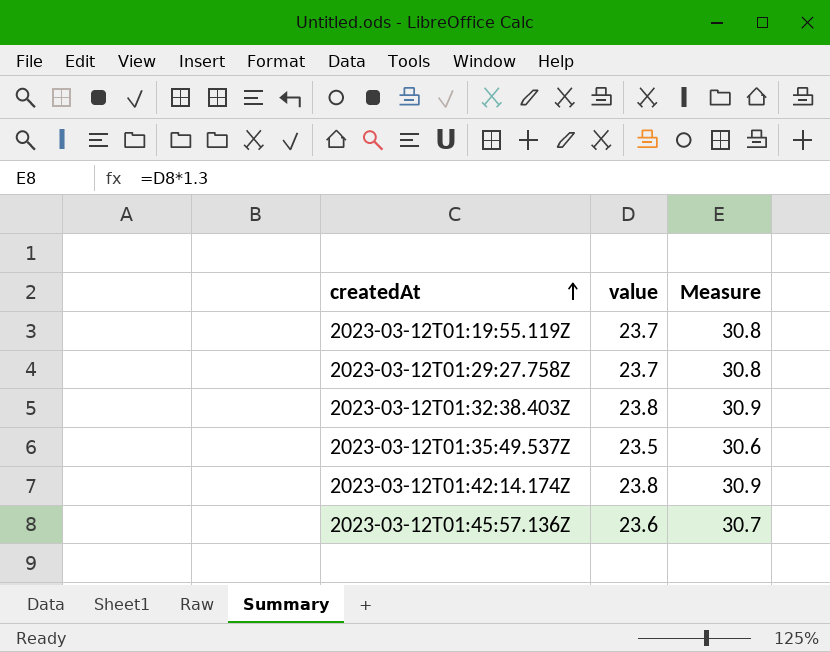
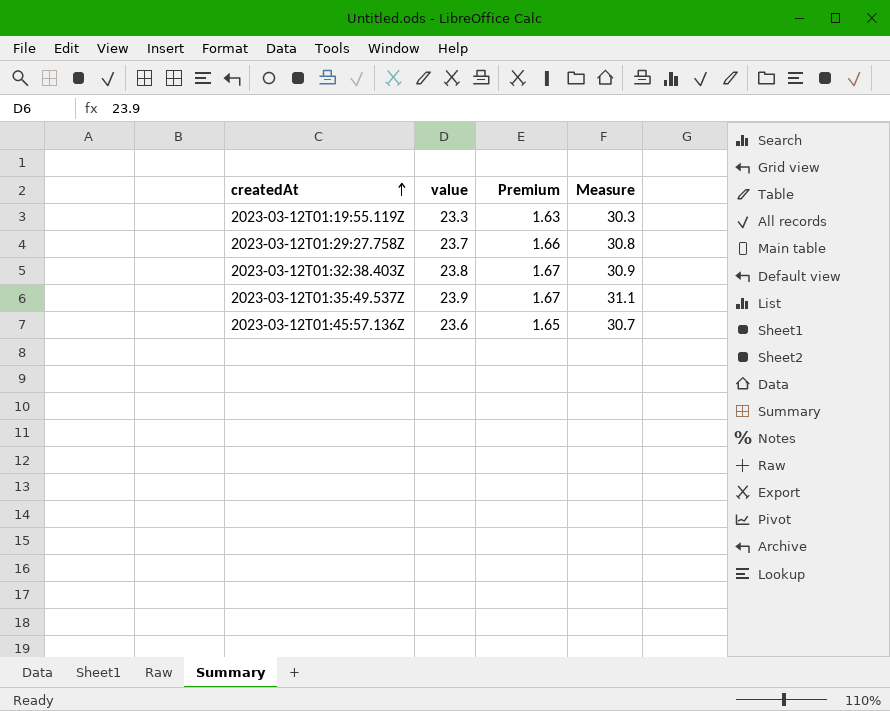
column Premium | formula: none -> [value] * 0.07
row 2023-03-12T01:42:14.174Z: 23.8 | 30.9 -> none
2023-03-12T01:19:55.119Z | value: 23.7 -> 23.3
2023-03-12T01:19:55.119Z | Measure: 30.8 -> 30.3
2023-03-12T01:35:49.537Z | value: 23.5 -> 23.9
2023-03-12T01:35:49.537Z | Measure: 30.6 -> 31.1

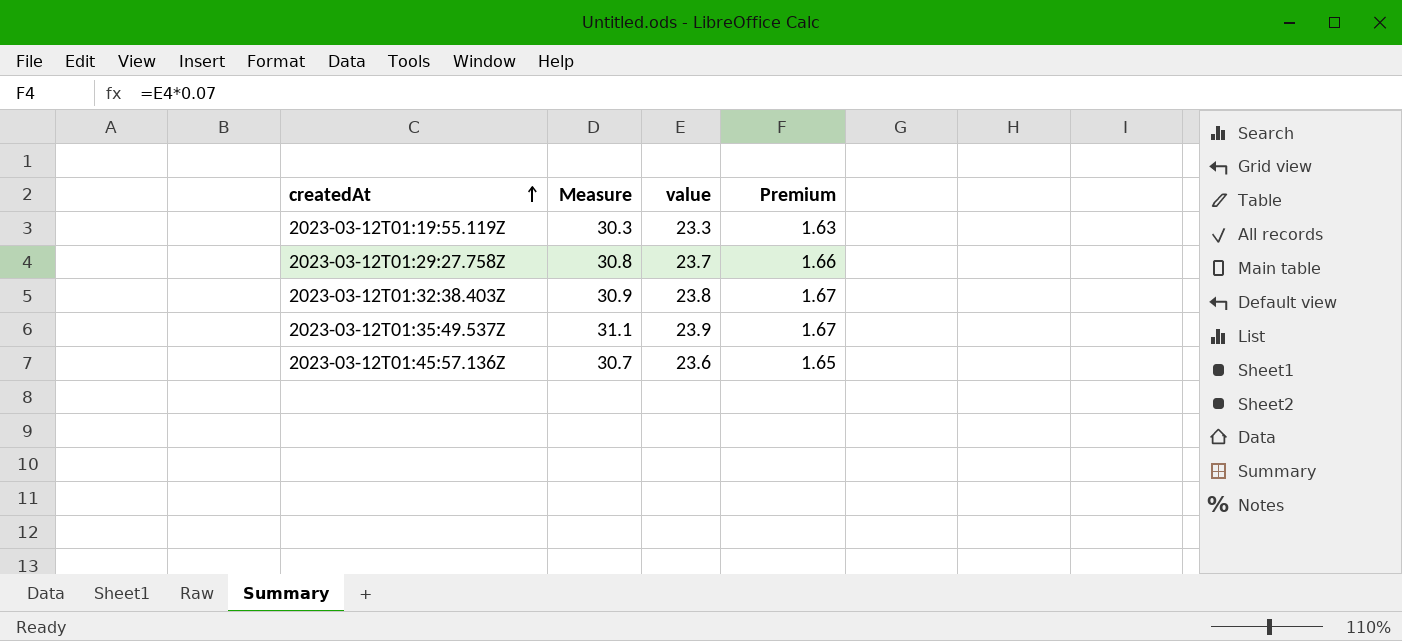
column Measure | position: 4 -> 2

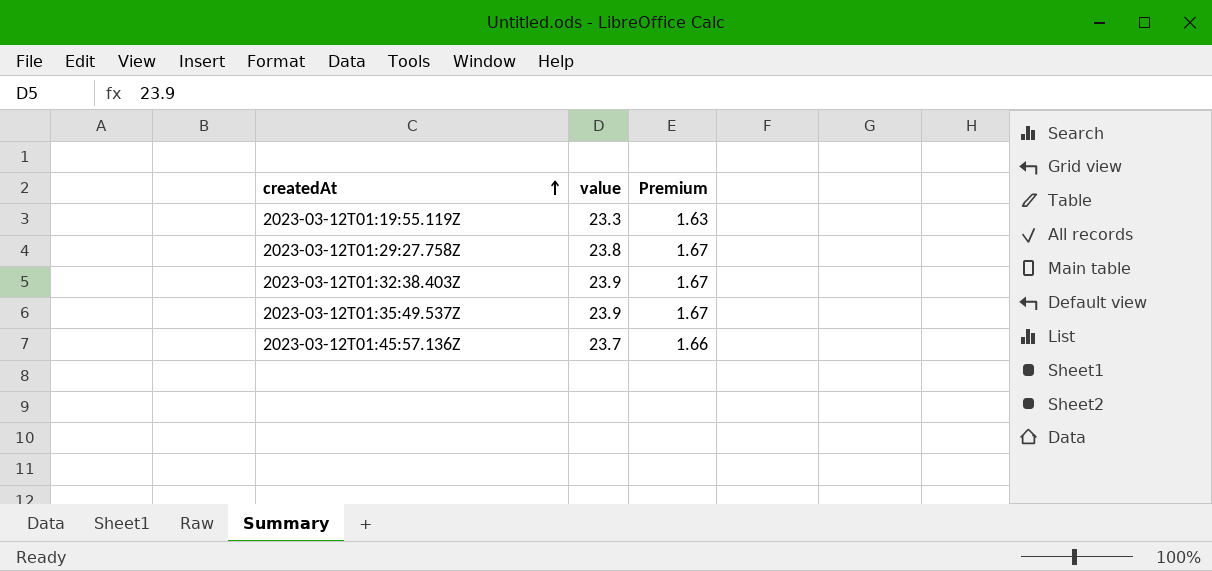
column Measure | formula: [value] * 1.3 -> none
2023-03-12T01:29:27.758Z | value: 23.7 -> 23.8
2023-03-12T01:29:27.758Z | Premium: 1.66 -> 1.67
2023-03-12T01:32:38.403Z | value: 23.8 -> 23.9
2023-03-12T01:45:57.136Z | value: 23.6 -> 23.7
2023-03-12T01:45:57.136Z | Premium: 1.65 -> 1.66

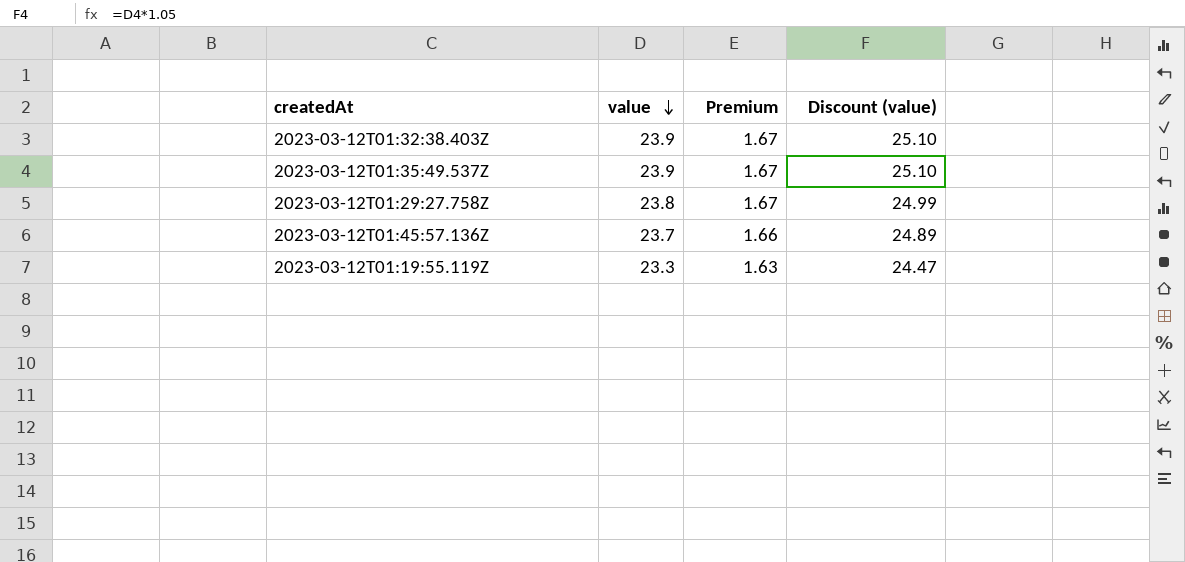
row order: createdAt ascending -> value descending
column Discount (value) | formula: none -> [value] * 1.05

